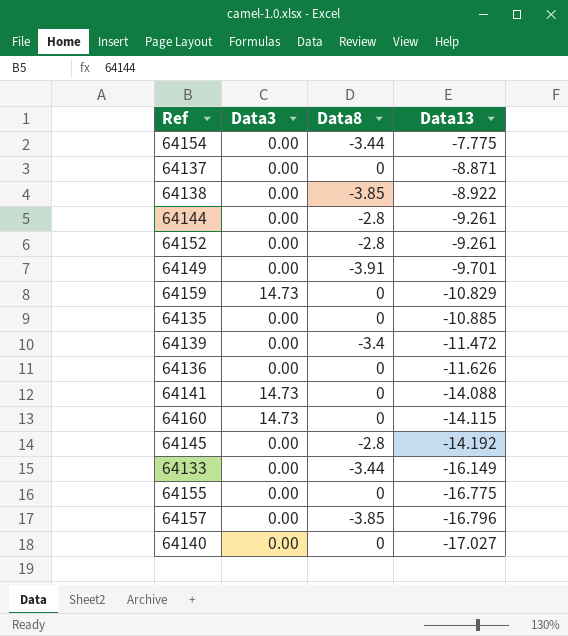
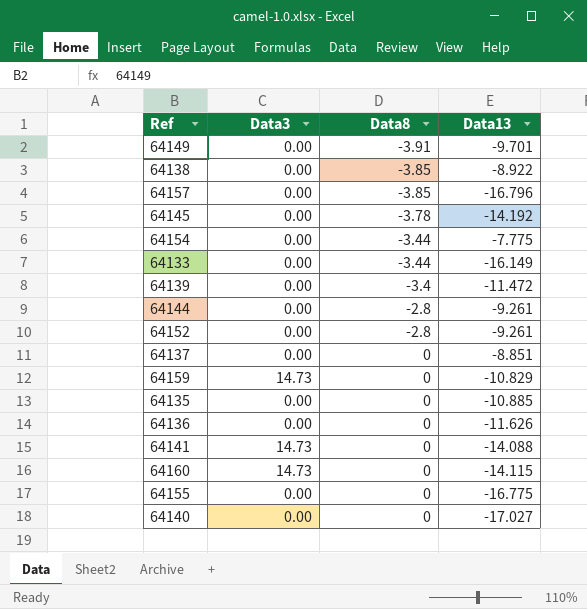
row order: Data13 descending -> Data8 ascending
64145 | Data8: -2.8 -> -3.78
64137 | Data13: -8.871 -> -8.851

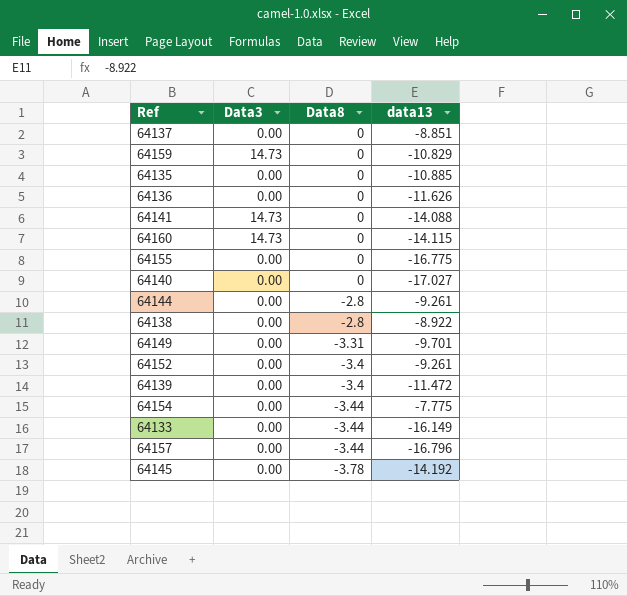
row order: Data8 ascending -> Data8 descending
column name: Data13 -> data13
64138 | Data8: -3.85 -> -2.8
64149 | Data8: -3.91 -> -3.31
64152 | Data8: -2.8 -> -3.4
64157 | Data8: -3.85 -> -3.44

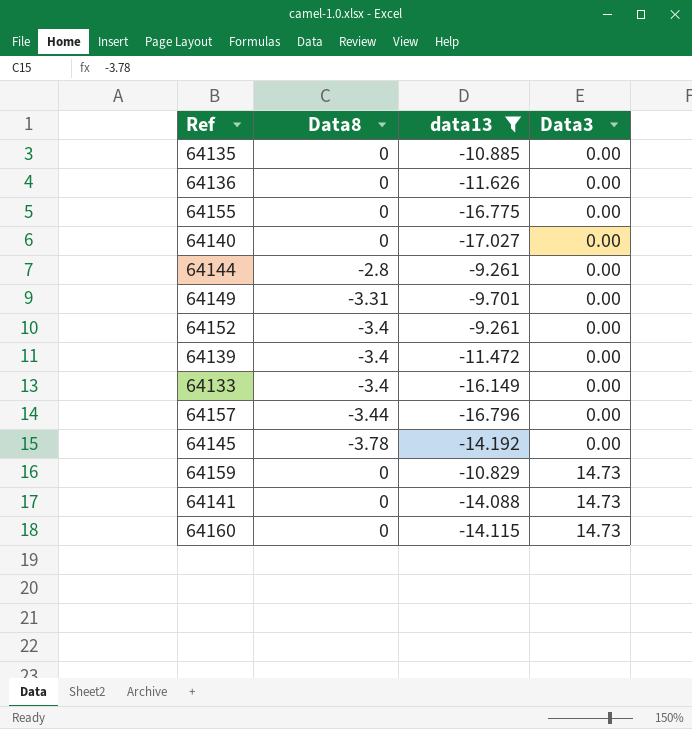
filter: none -> data13 <= -9.261
row order: Data8 descending -> Data3 ascending
column Data3 | position: 2 -> 4
64133 | Data8: -3.44 -> -3.4

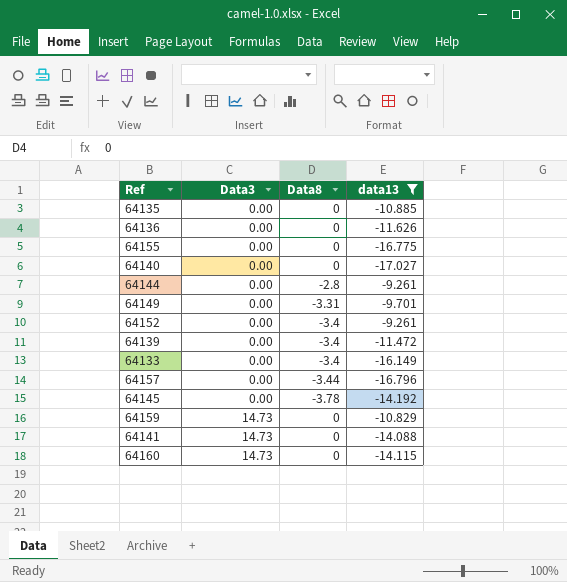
column Data3 | position: 4 -> 2

